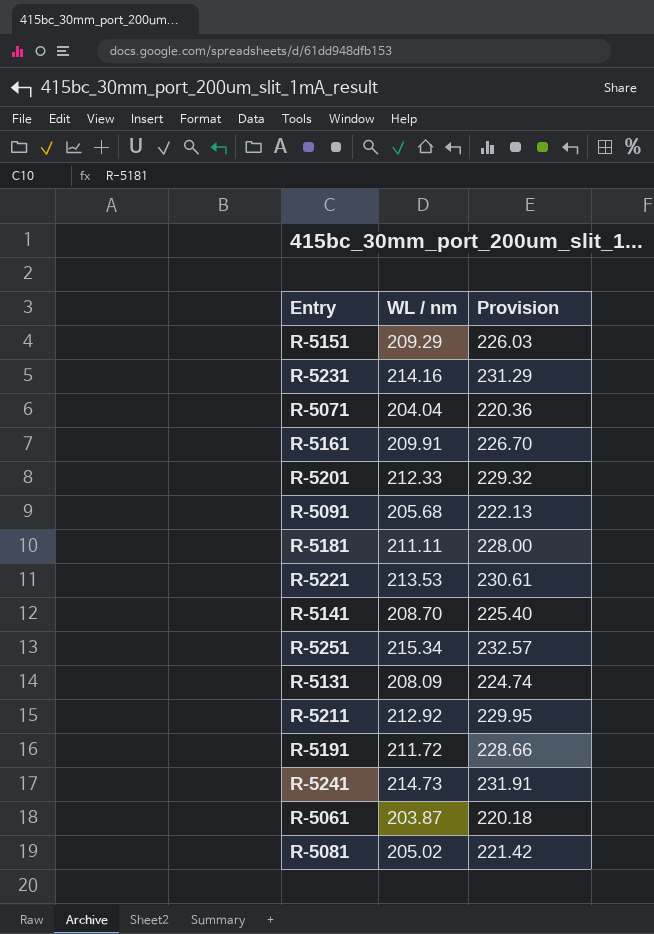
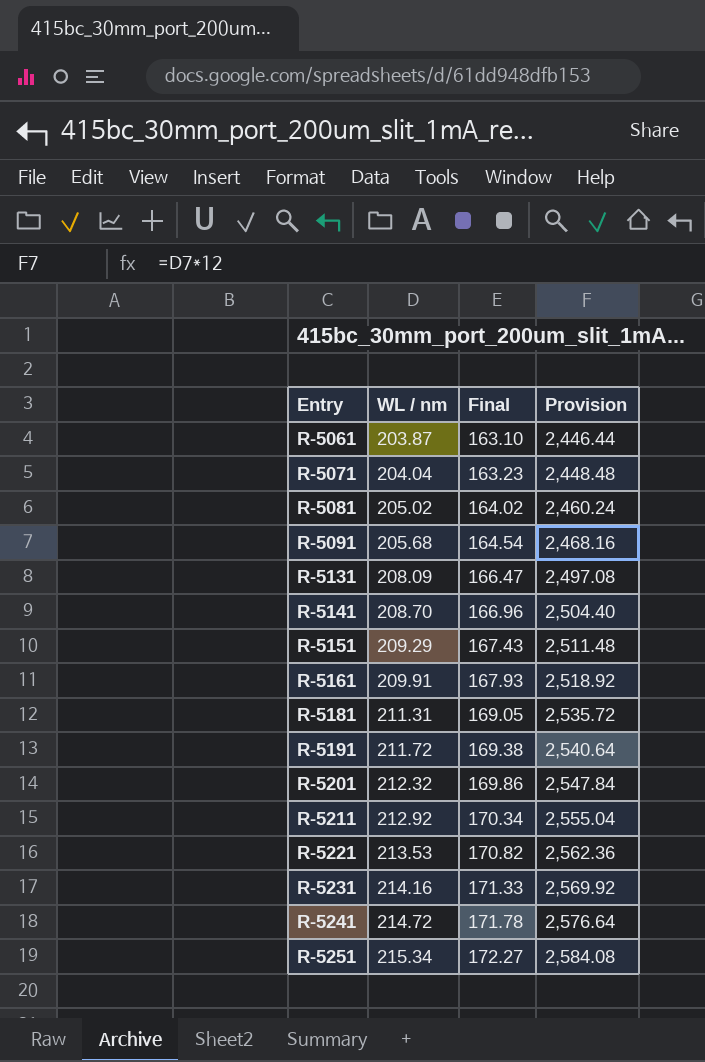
row order: none -> Entry ascending
column Final | formula: none -> [WL / nm] * 0.8
column Provision | formula: [WL / nm] * 1.08 -> [WL / nm] * 12
R-5181 | WL / nm: 211.11 -> 211.31
R-5201 | WL / nm: 212.33 -> 212.32
R-5241 | WL / nm: 214.73 -> 214.72

